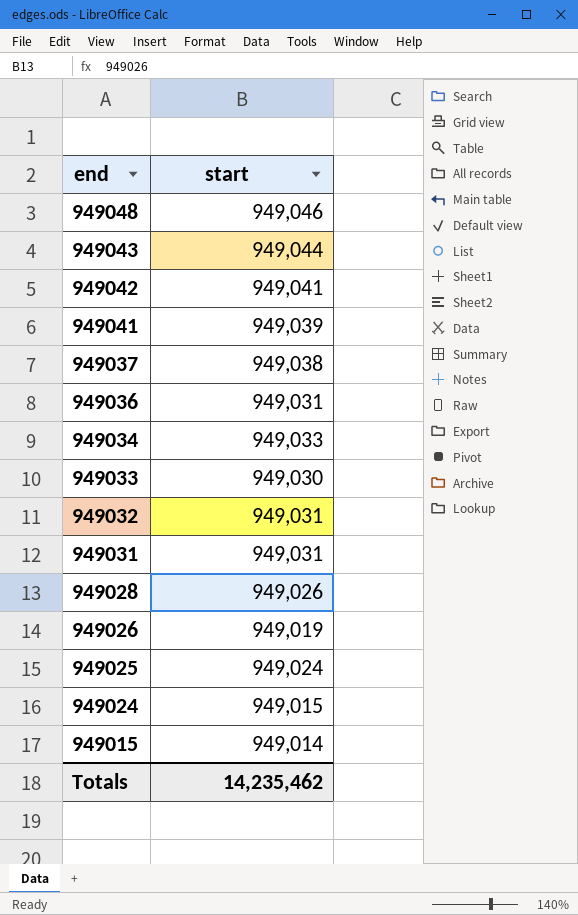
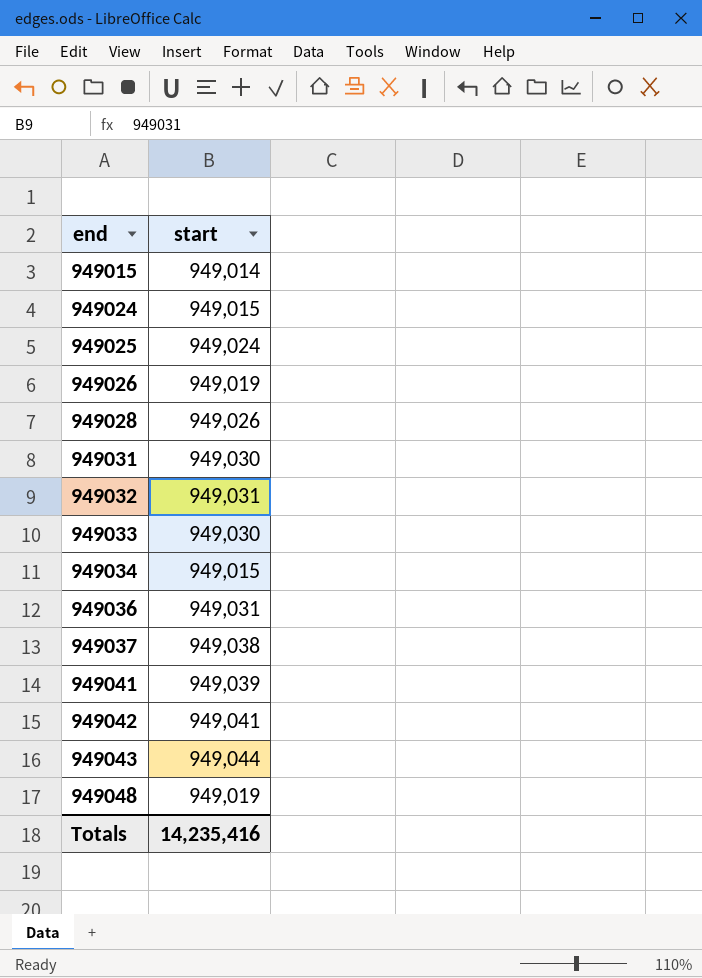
row order: end descending -> end ascending
949031 | start: 949,031 -> 949,030
949034 | start: 949,033 -> 949,015
949048 | start: 949,046 -> 949,019
Totals | start: 14,235,462 -> 14,235,416

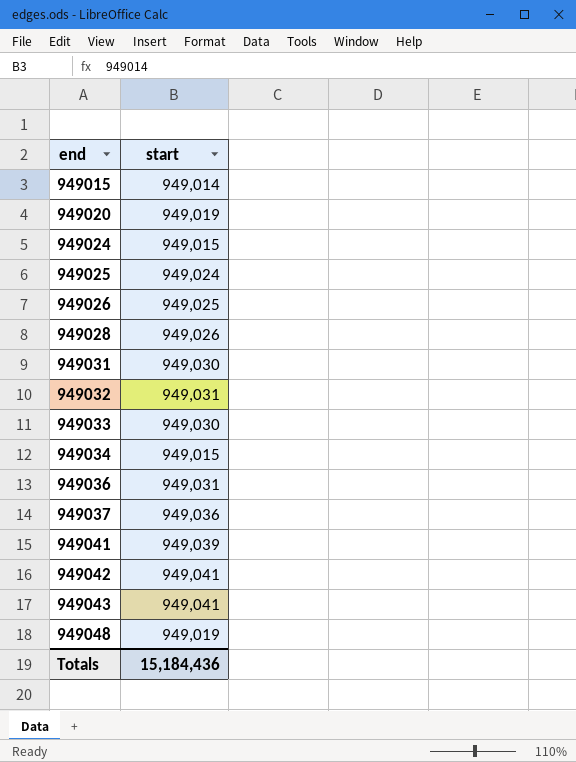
row 949020: none -> 949,019
949026 | start: 949,019 -> 949,025
949037 | start: 949,038 -> 949,036
949043 | start: 949,044 -> 949,041
Totals | start: 14,235,416 -> 15,184,436

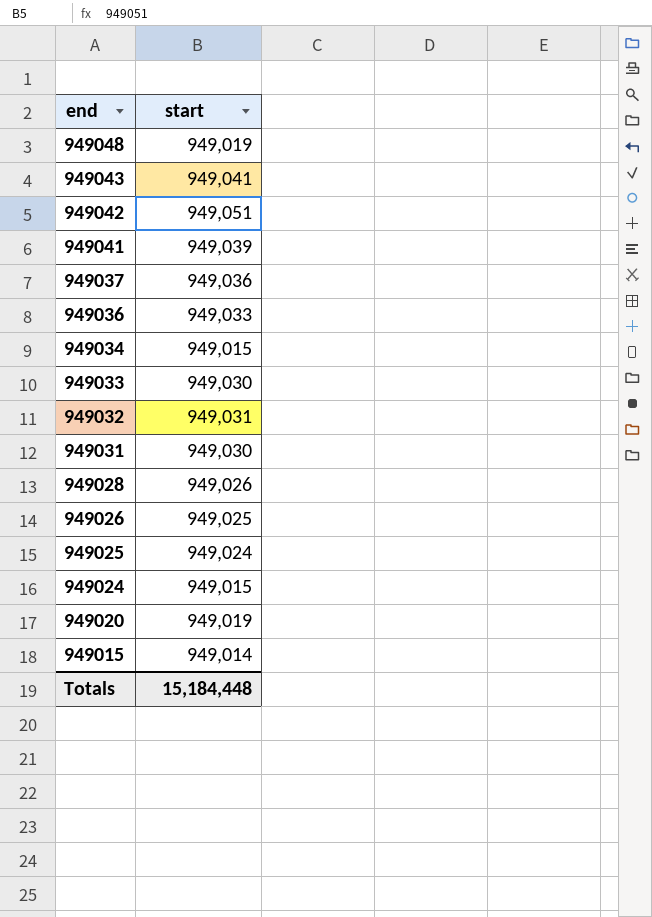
row order: end ascending -> end descending
949042 | start: 949,041 -> 949,051
949036 | start: 949,031 -> 949,033
Totals | start: 15,184,436 -> 15,184,448

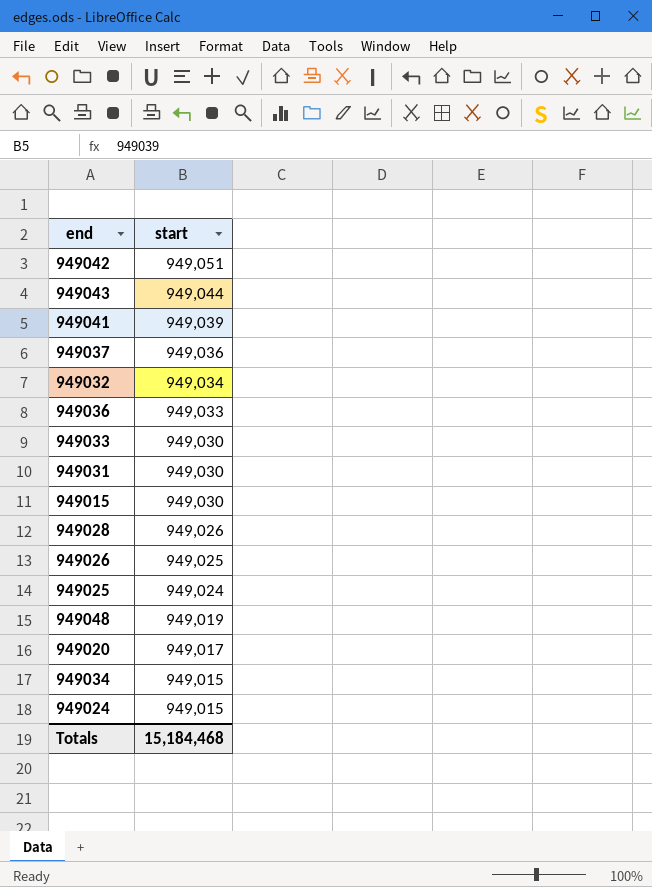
row order: end descending -> start descending
949043 | start: 949,041 -> 949,044
949032 | start: 949,031 -> 949,034
949015 | start: 949,014 -> 949,030
949020 | start: 949,019 -> 949,017
Totals | start: 15,184,448 -> 15,184,468

